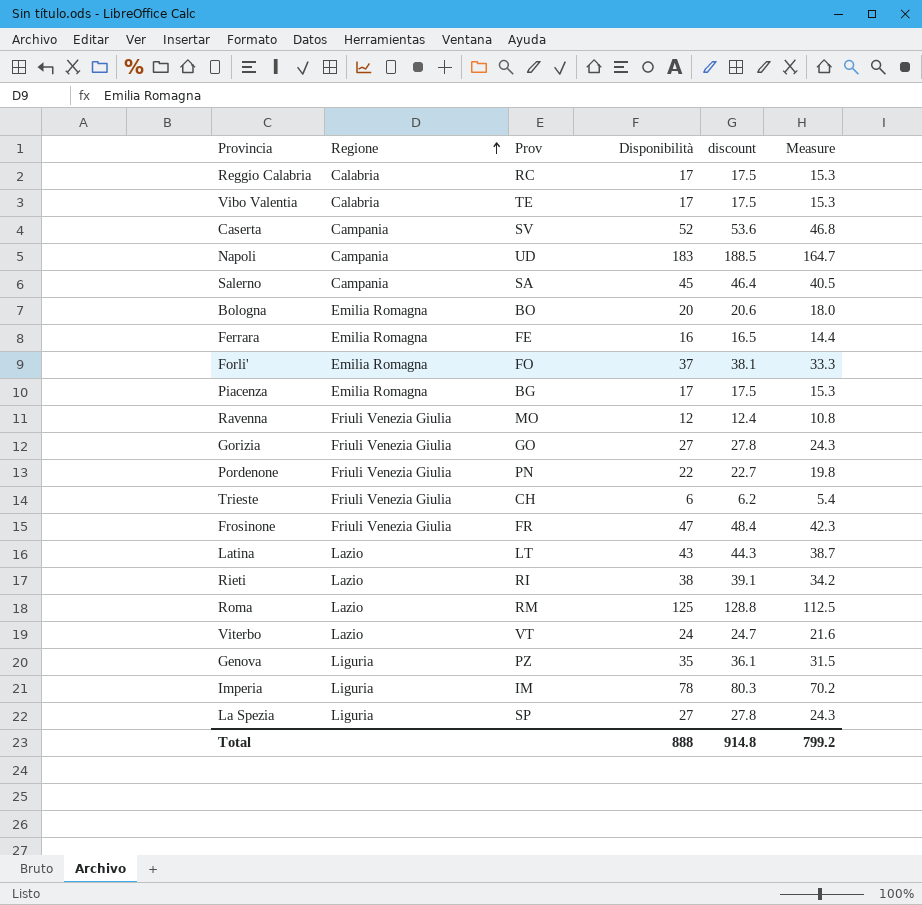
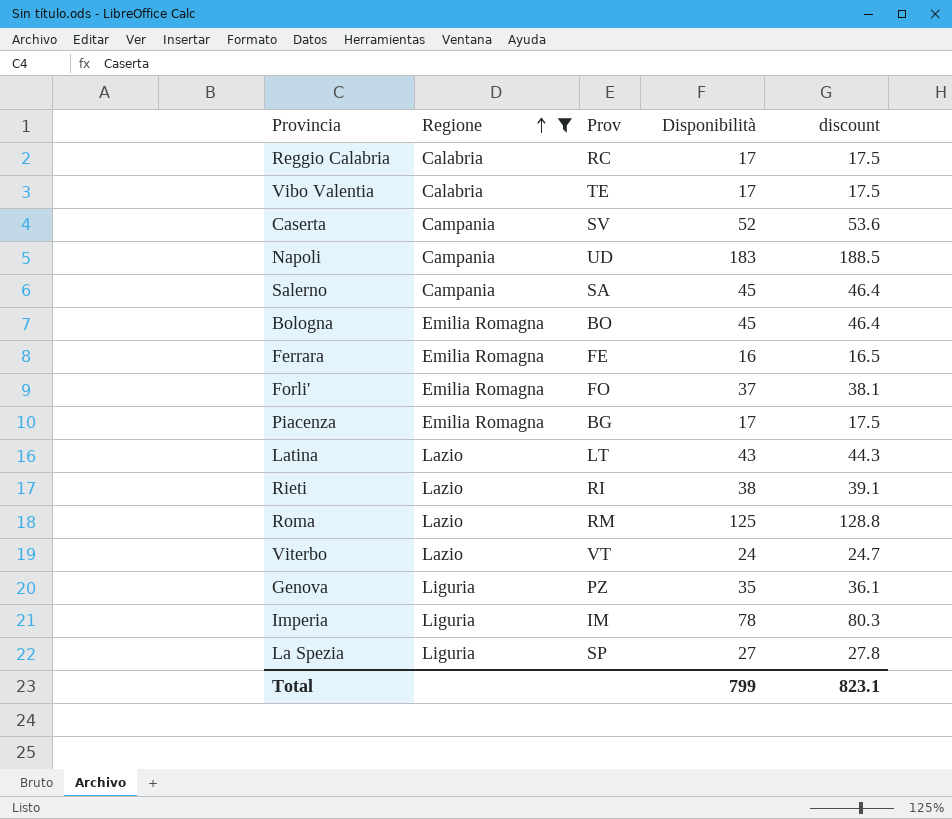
filter: none -> Regione != Friuli Venezia Giulia
column Measure | formula: [Disponibilità] * 0.9 -> none
Bologna | Disponibilità: 20 -> 45
Bologna | discount: 20.6 -> 46.4
Total | Disponibilità: 888 -> 799
Total | discount: 914.8 -> 823.1

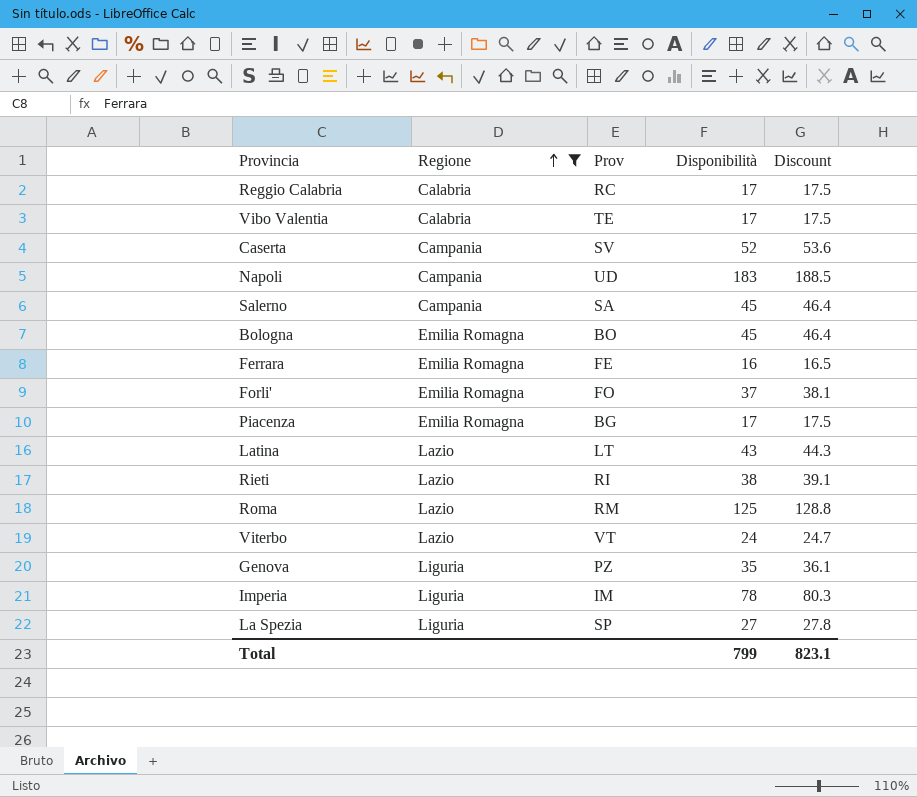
column name: discount -> Discount

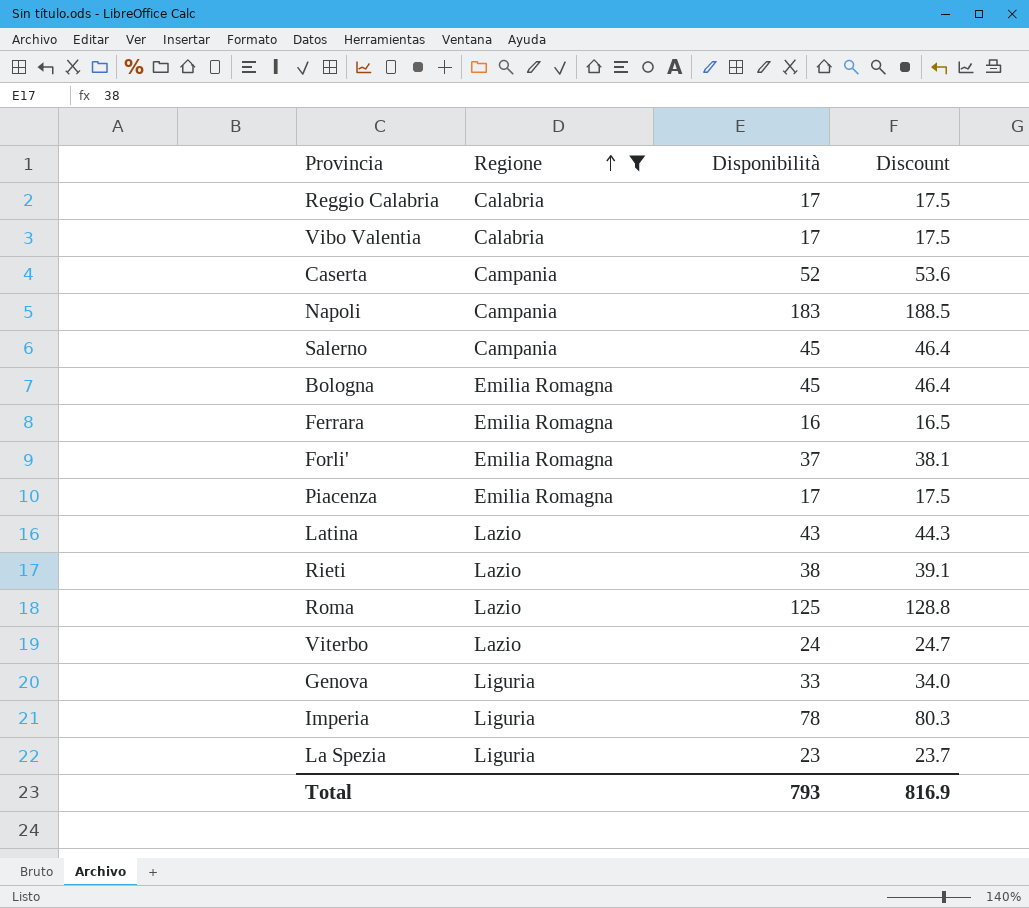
column Prov | position: 3 -> none
Genova | Disponibilità: 35 -> 33
Genova | Discount: 36.1 -> 34.0
La Spezia | Disponibilità: 27 -> 23
La Spezia | Discount: 27.8 -> 23.7
Total | Disponibilità: 799 -> 793
Total | Discount: 823.1 -> 816.9

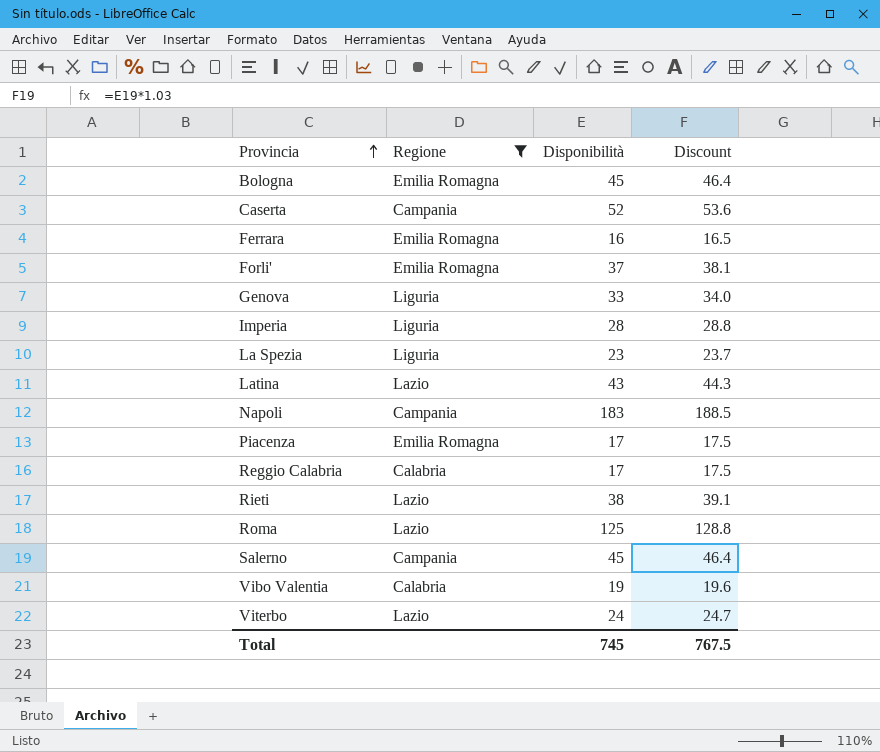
row order: Regione ascending -> Provincia ascending
Imperia | Disponibilità: 78 -> 28
Imperia | Discount: 80.3 -> 28.8
Vibo Valentia | Disponibilità: 17 -> 19
Vibo Valentia | Discount: 17.5 -> 19.6
Total | Disponibilità: 793 -> 745
Total | Discount: 816.9 -> 767.5

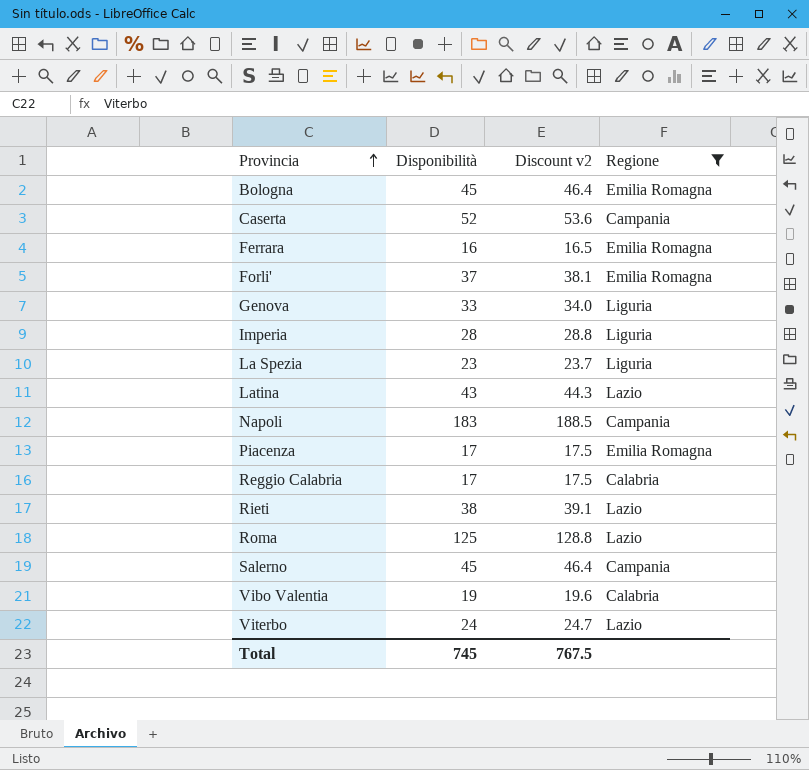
column name: Discount -> Discount v2
column Regione | position: 2 -> 4

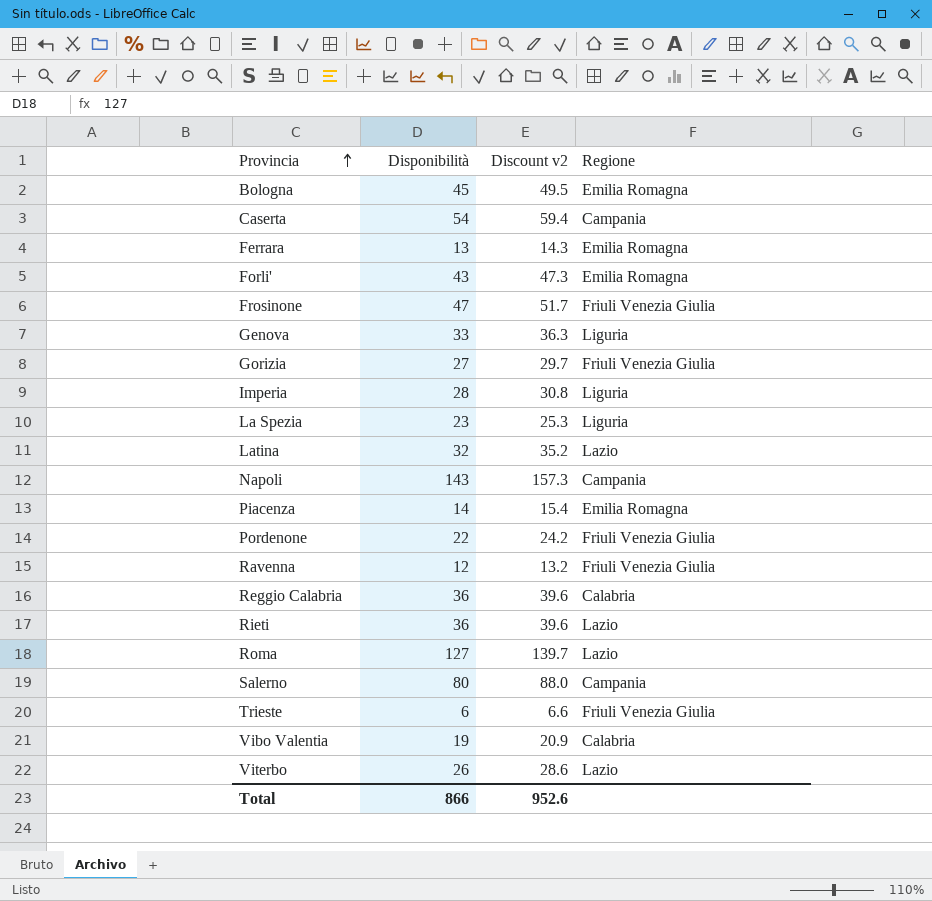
filter: Regione != Friuli Venezia Giulia -> none
column Discount v2 | formula: [Disponibilità] * 1.03 -> [Disponibilità] * 1.1
Caserta | Disponibilità: 52 -> 54
Ferrara | Disponibilità: 16 -> 13
Forli' | Disponibilità: 37 -> 43
Latina | Disponibilità: 43 -> 32
Napoli | Disponibilità: 183 -> 143
Piacenza | Disponibilità: 17 -> 14
Reggio Calabria | Disponibilità: 17 -> 36
Rieti | Disponibilità: 38 -> 36
Roma | Disponibilità: 125 -> 127
Salerno | Disponibilità: 45 -> 80
Viterbo | Disponibilità: 24 -> 26
Total | Disponibilità: 745 -> 866
Total | Discount v2: 767.5 -> 952.6

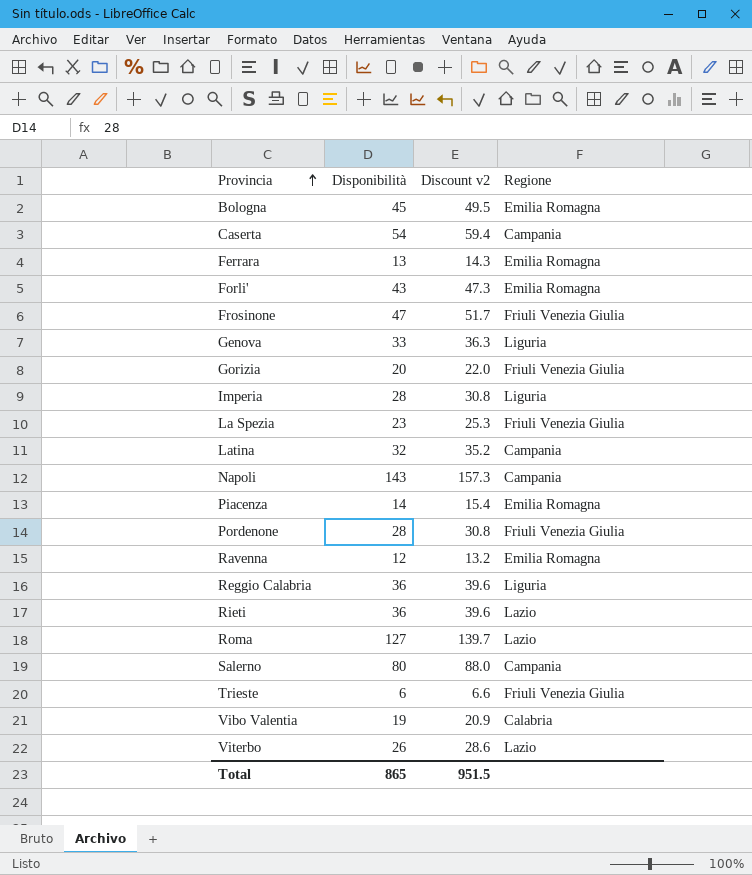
Gorizia | Disponibilità: 27 -> 20
Gorizia | Discount v2: 29.7 -> 22.0
La Spezia | Regione: Liguria -> Friuli Venezia Giulia
Latina | Regione: Lazio -> Campania
Pordenone | Disponibilità: 22 -> 28
Pordenone | Discount v2: 24.2 -> 30.8
Ravenna | Regione: Friuli Venezia Giulia -> Emilia Romagna
Reggio Calabria | Regione: Calabria -> Liguria
Total | Disponibilità: 866 -> 865
Total | Discount v2: 952.6 -> 951.5

